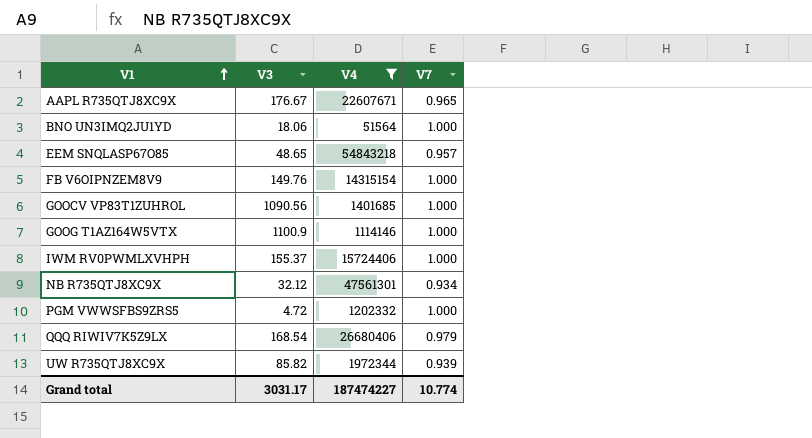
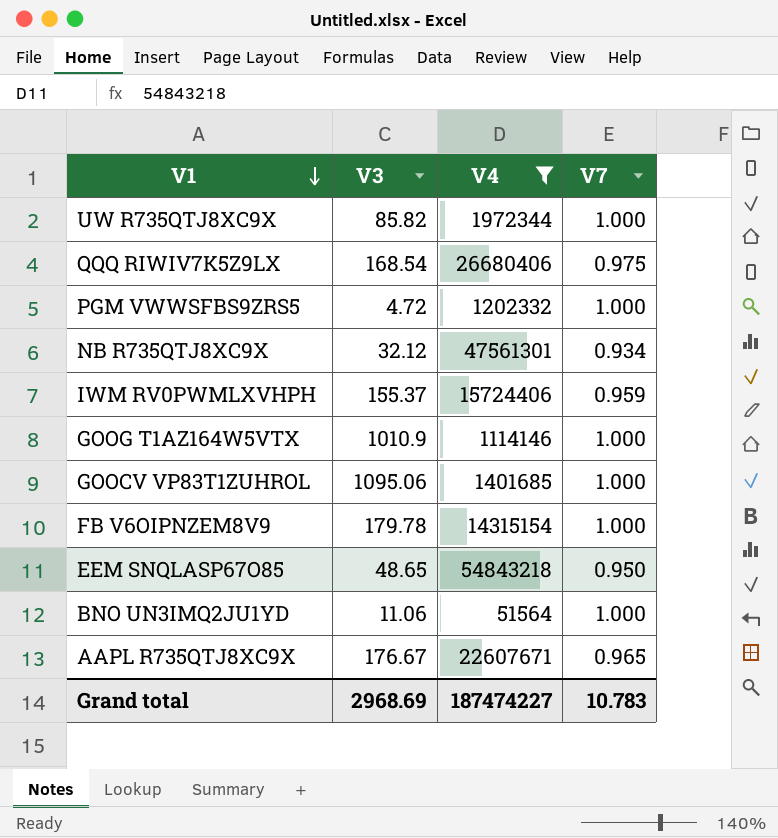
row order: V1 ascending -> V1 descending
UW R735QTJ8XC9X | V7: 0.939 -> 1.000
QQQ RIWIV7K5Z9LX | V7: 0.979 -> 0.975
IWM RV0PWMLXVHPH | V7: 1.000 -> 0.959
GOOG T1AZ164W5VTX | V3: 1100.9 -> 1010.9
GOOCV VP83T1ZUHROL | V3: 1090.56 -> 1095.06
FB V6OIPNZEM8V9 | V3: 149.76 -> 179.78
EEM SNQLASP67O85 | V7: 0.957 -> 0.950
BNO UN3IMQ2JU1YD | V3: 18.06 -> 11.06
Grand total | V3: 3031.17 -> 2968.69
Grand total | V7: 10.774 -> 10.783

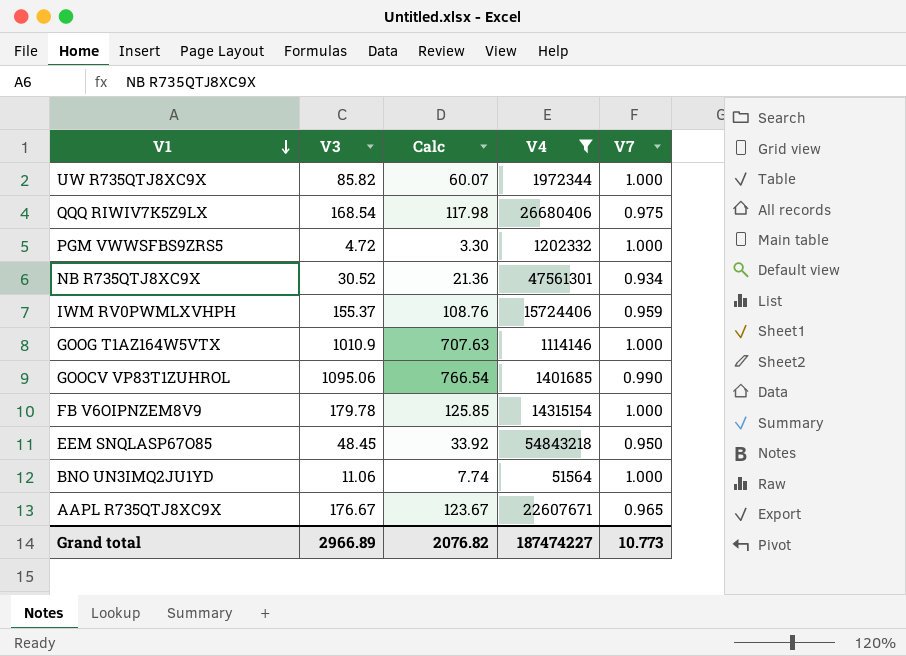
column Calc | formula: none -> [V3] * 0.7
NB R735QTJ8XC9X | V3: 32.12 -> 30.52
GOOCV VP83T1ZUHROL | V7: 1.000 -> 0.990
EEM SNQLASP67O85 | V3: 48.65 -> 48.45
Grand total | V3: 2968.69 -> 2966.89
Grand total | V7: 10.783 -> 10.773

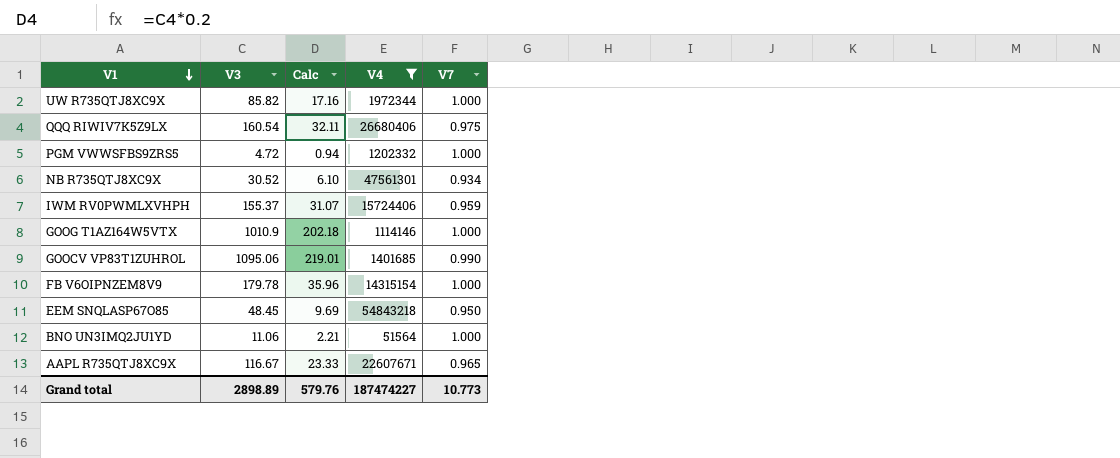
column Calc | formula: [V3] * 0.7 -> [V3] * 0.2
QQQ RIWIV7K5Z9LX | V3: 168.54 -> 160.54
AAPL R735QTJ8XC9X | V3: 176.67 -> 116.67
Grand total | V3: 2966.89 -> 2898.89
Grand total | Calc: 2076.82 -> 579.76

